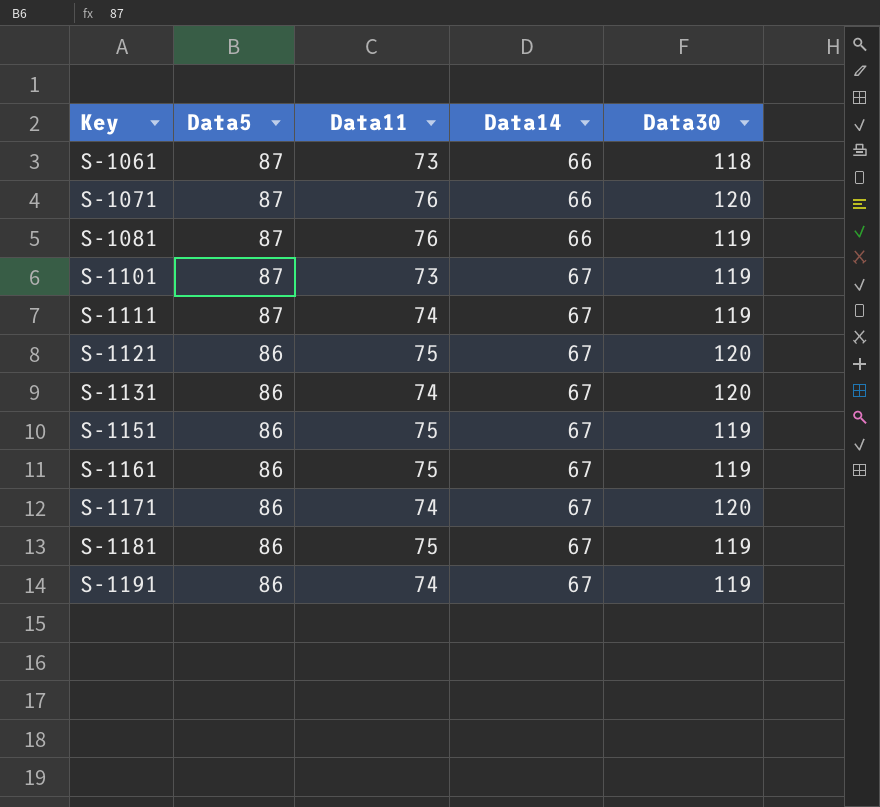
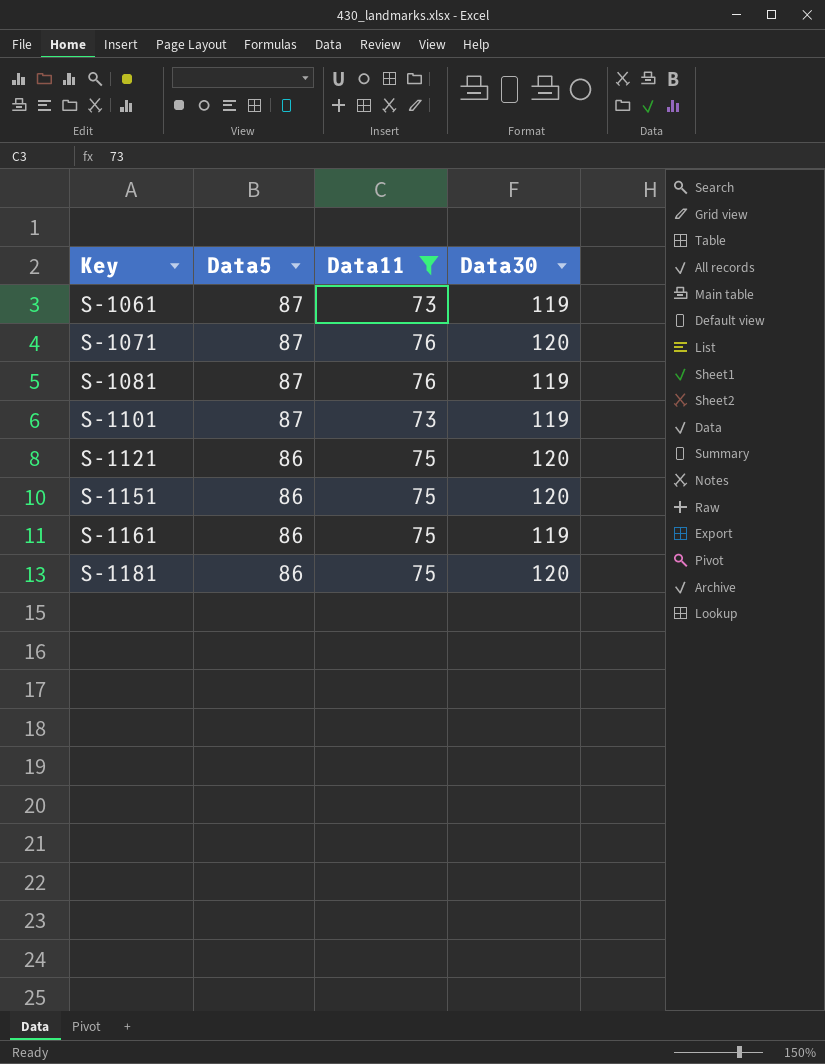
filter: none -> Data11 != 74
column Data14 | position: 4 -> none
S-1061 | Data30: 118 -> 119
S-1151 | Data30: 119 -> 120
S-1181 | Data30: 119 -> 120

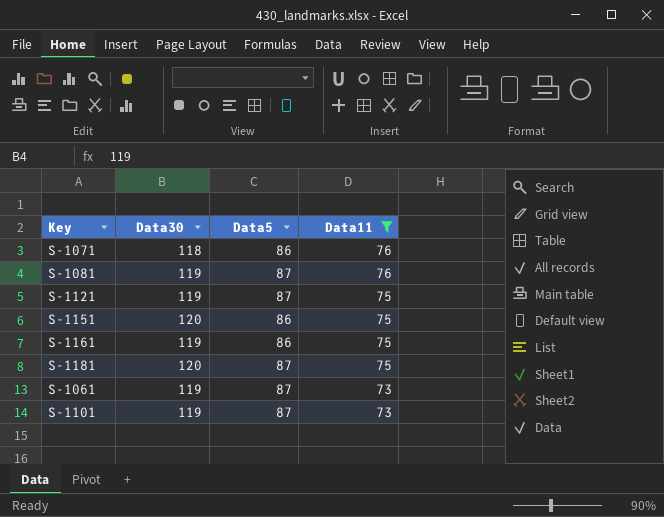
row order: Key ascending -> Data11 descending
column Data30 | position: 4 -> 2
S-1071 | Data30: 120 -> 118
S-1071 | Data5: 87 -> 86
S-1121 | Data30: 120 -> 119
S-1121 | Data5: 86 -> 87
S-1181 | Data5: 86 -> 87

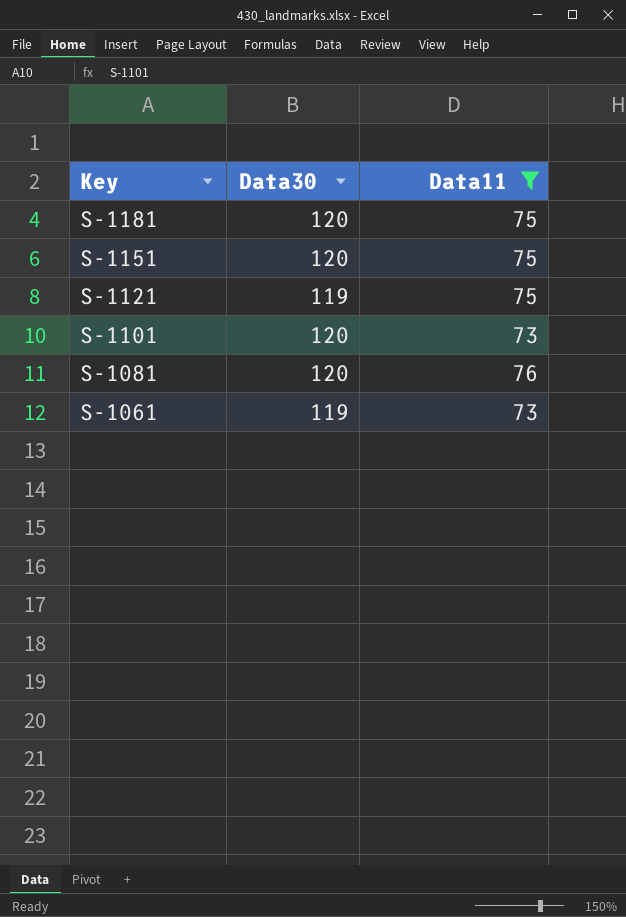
row order: Data11 descending -> Key descending
column Data5 | position: 3 -> none
row S-1071: 118 | 86 | 76 -> none
row S-1161: 119 | 86 | 75 -> none
S-1101 | Data30: 119 -> 120
S-1081 | Data30: 119 -> 120

